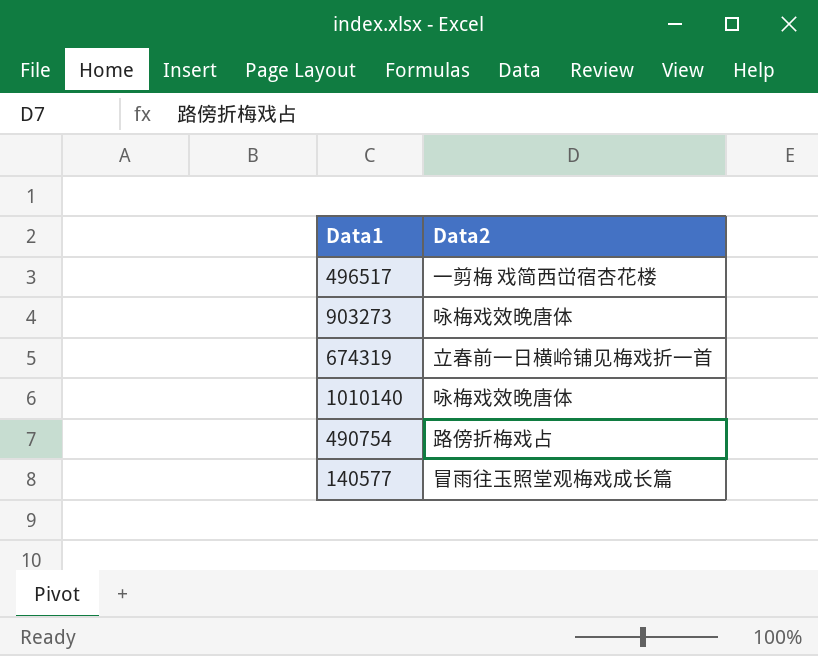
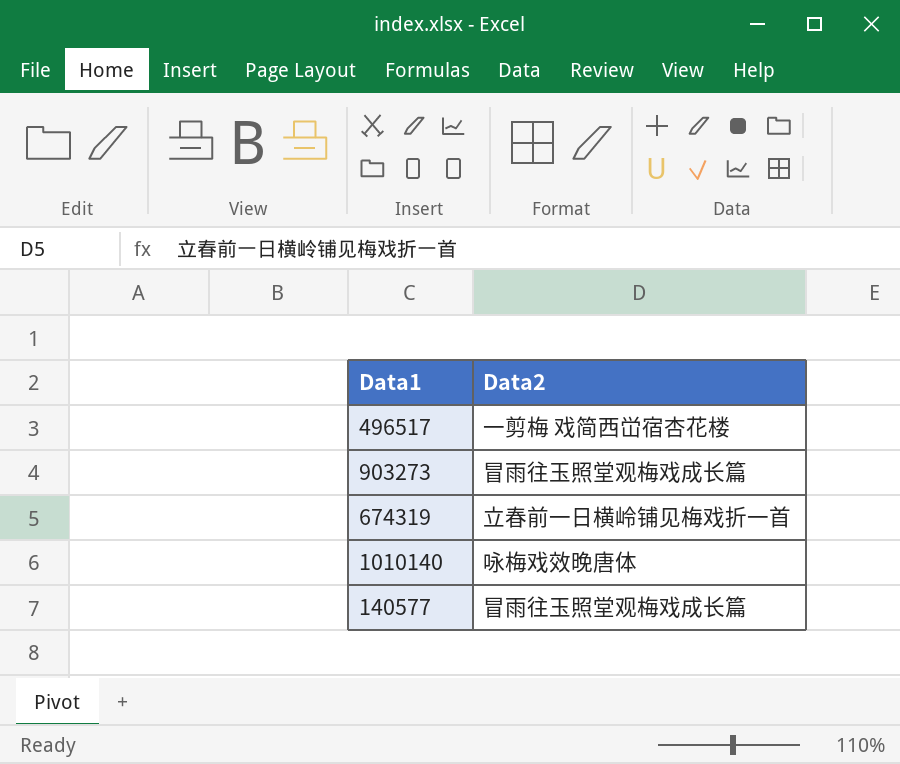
row 490754: 路傍折梅戏占 -> none
903273 | Data2: 咏梅戏效晚唐体 -> 冒雨往玉照堂观梅戏成长篇

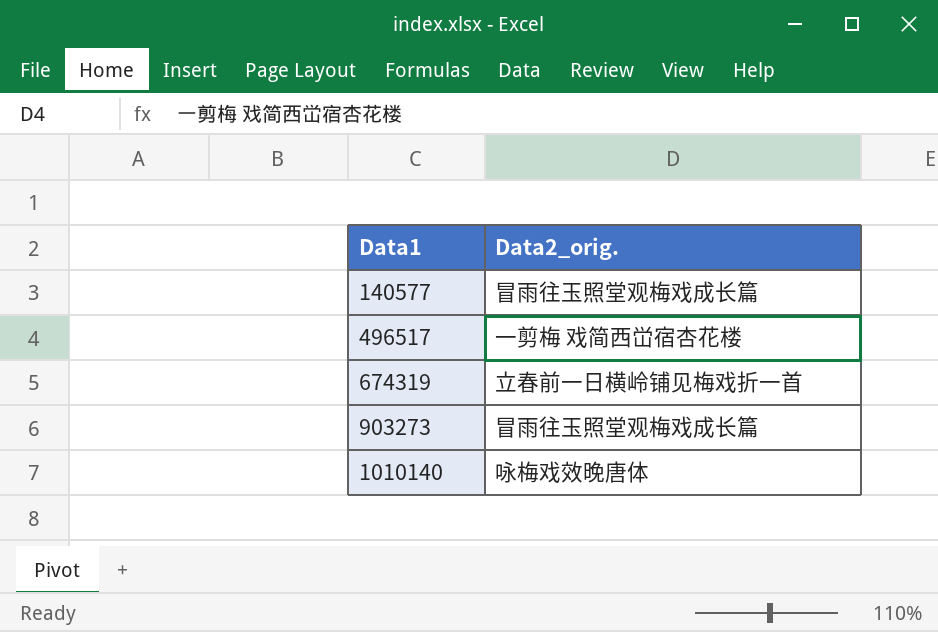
row order: none -> Data1 ascending
column name: Data2 -> Data2_orig.

